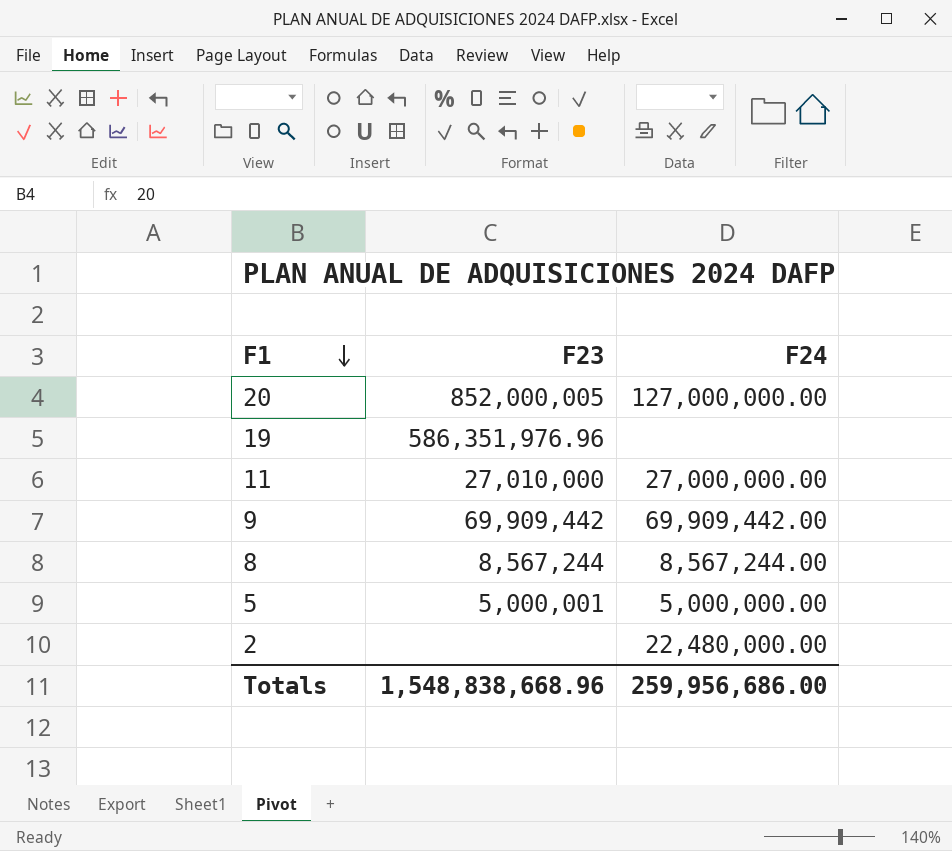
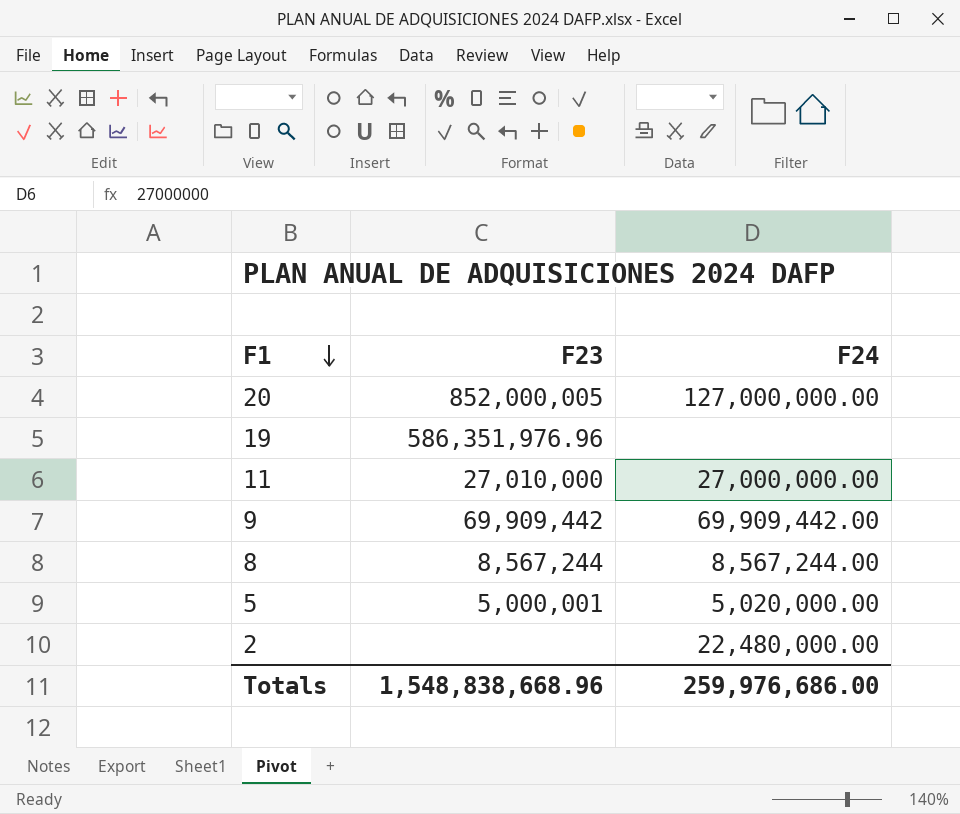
5 | F24: 5,000,000.00 -> 5,020,000.00
Totals | F24: 259,956,686.00 -> 259,976,686.00

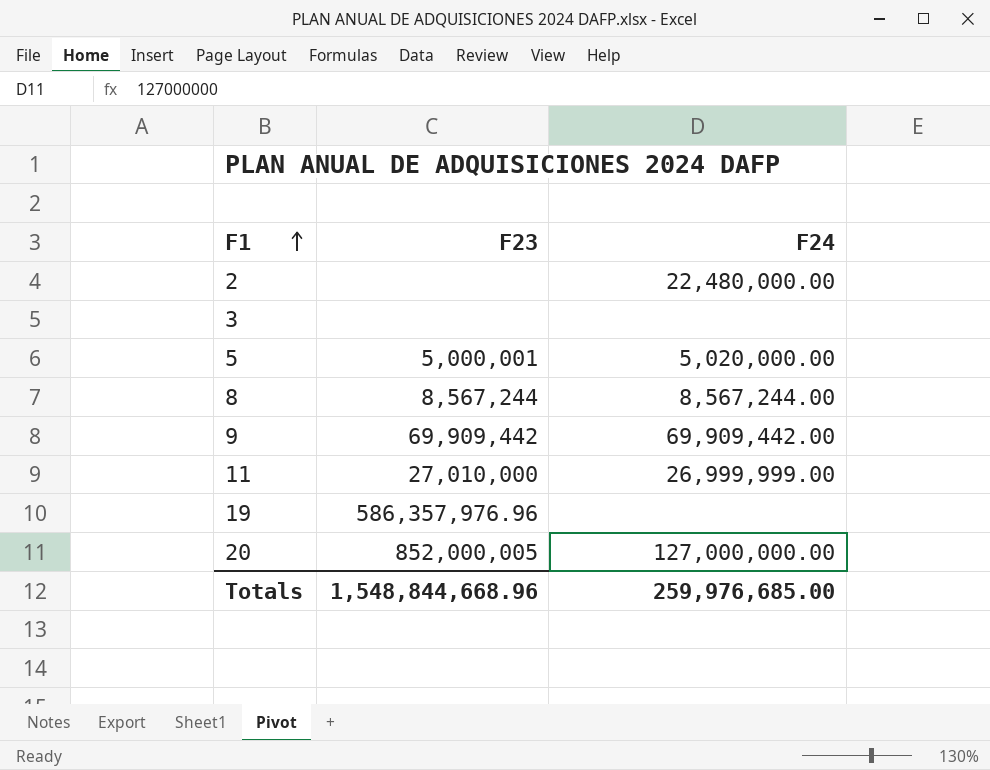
row order: F1 descending -> F1 ascending
row 3: none -> none | none
11 | F24: 27,000,000.00 -> 26,999,999.00
19 | F23: 586,351,976.96 -> 586,357,976.96
Totals | F23: 1,548,838,668.96 -> 1,548,844,668.96
Totals | F24: 259,976,686.00 -> 259,976,685.00

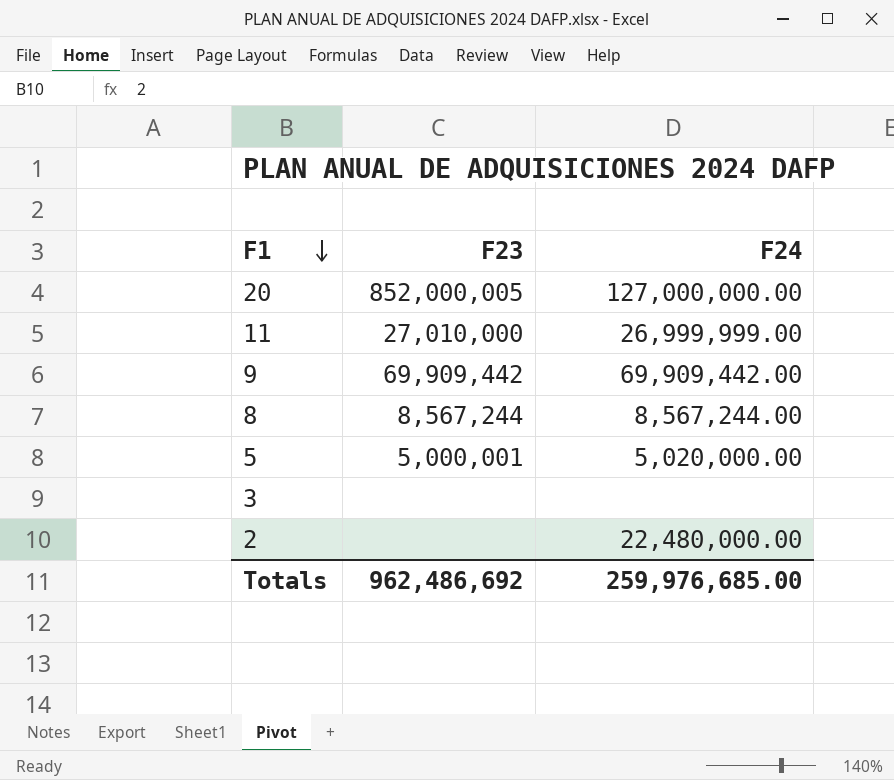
row order: F1 ascending -> F1 descending
row 19: 586,357,976.96 | none -> none
Totals | F23: 1,548,844,668.96 -> 962,486,692

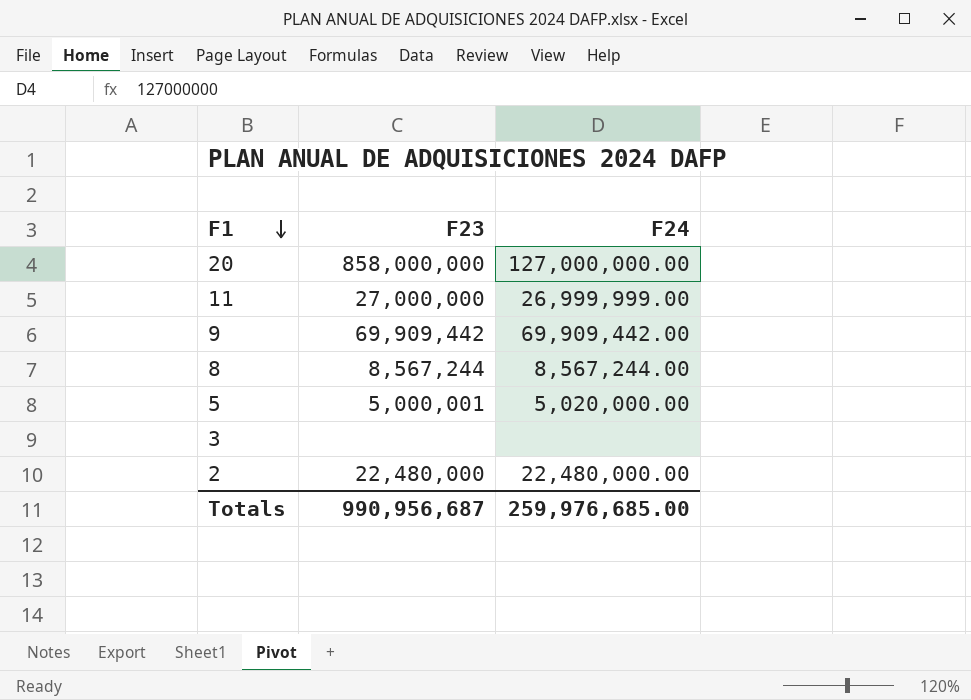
20 | F23: 852,000,005 -> 858,000,000
11 | F23: 27,010,000 -> 27,000,000
2 | F23: none -> 22,480,000
Totals | F23: 962,486,692 -> 990,956,687

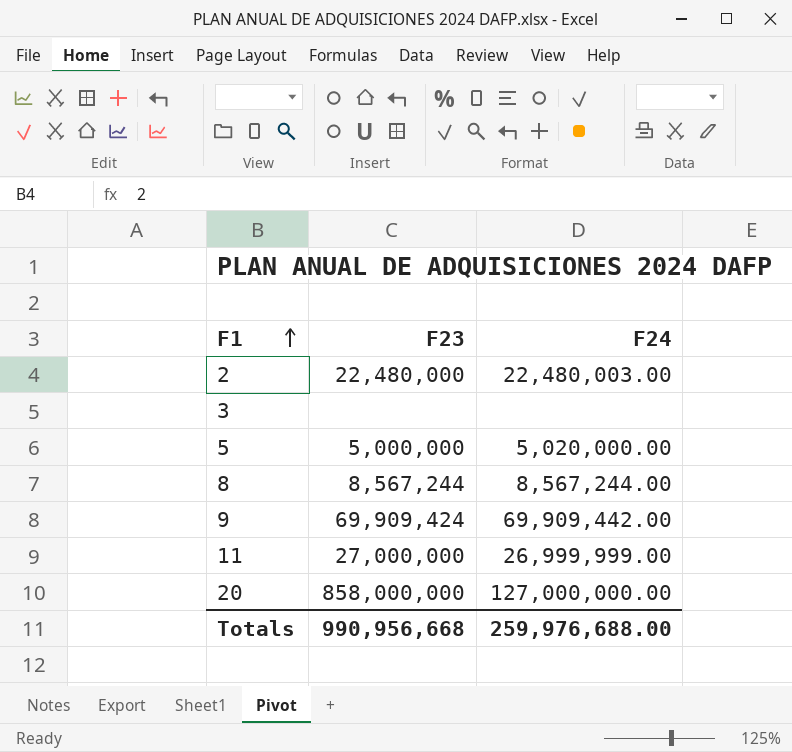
row order: F1 descending -> F1 ascending
2 | F24: 22,480,000.00 -> 22,480,003.00
5 | F23: 5,000,001 -> 5,000,000
9 | F23: 69,909,442 -> 69,909,424
Totals | F23: 990,956,687 -> 990,956,668
Totals | F24: 259,976,685.00 -> 259,976,688.00

